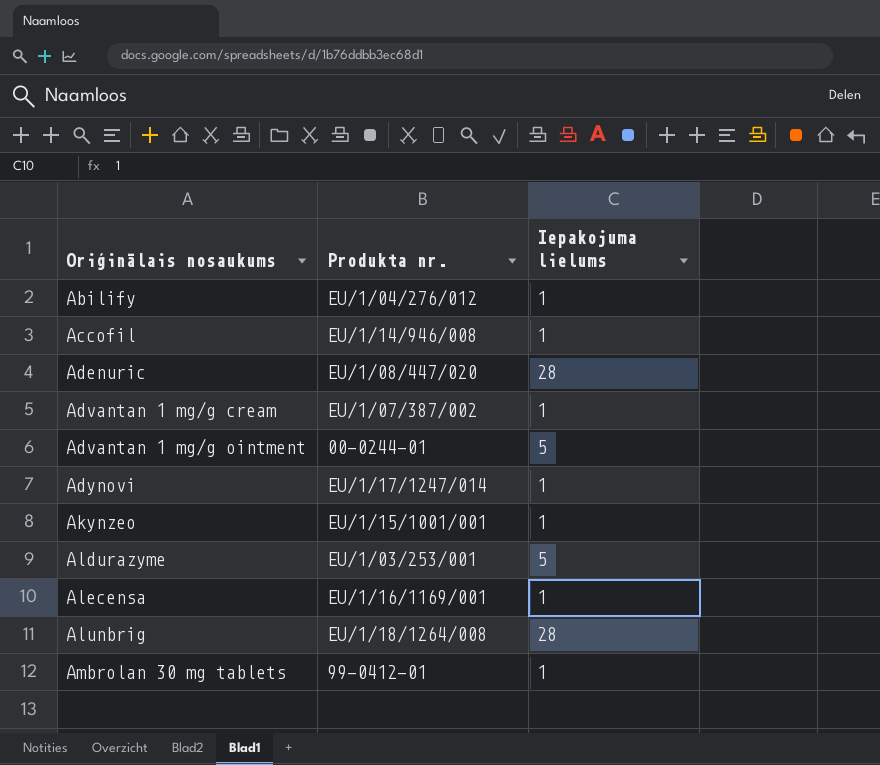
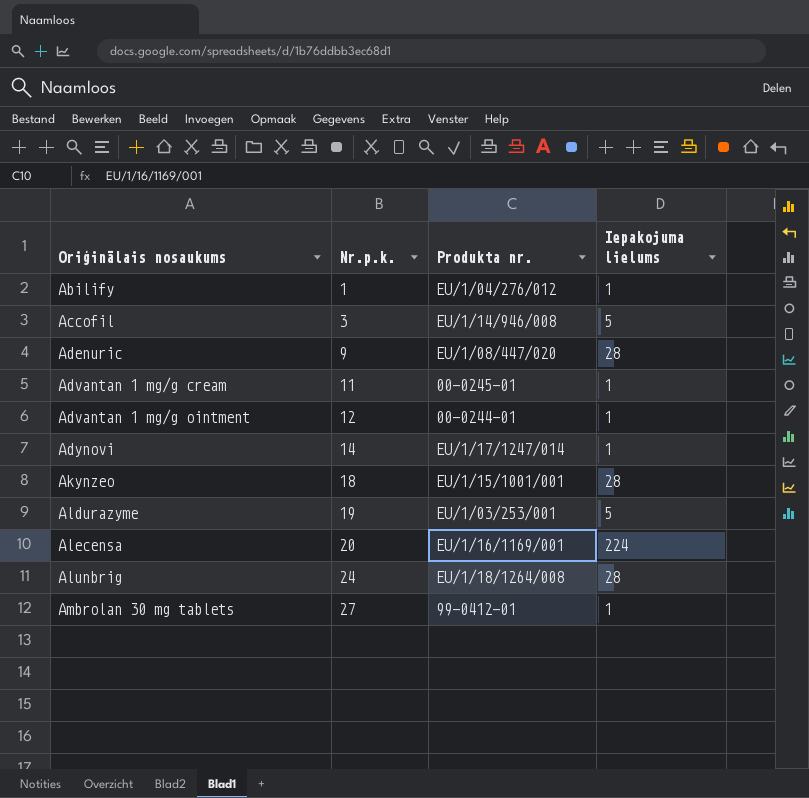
column Nr.p.k. | position: none -> 2
Accofil | Iepakojuma lielums: 1 -> 5
Advantan 1 mg/g cream | Produkta nr.: EU/1/07/387/002 -> 00-0245-01
Advantan 1 mg/g ointment | Iepakojuma lielums: 5 -> 1
Akynzeo | Iepakojuma lielums: 1 -> 28
Alecensa | Iepakojuma lielums: 1 -> 224

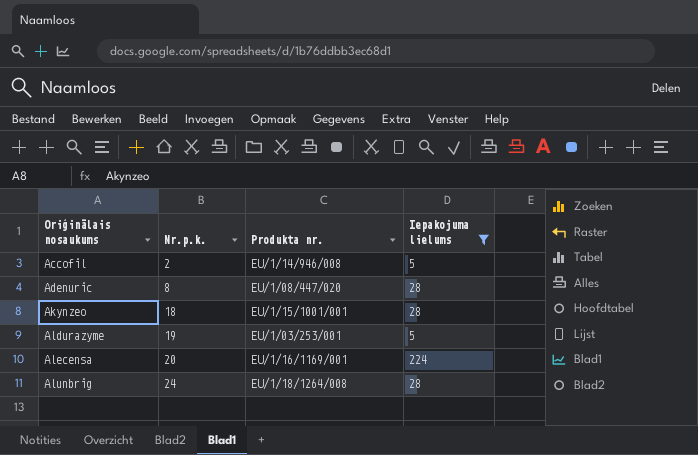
filter: none -> Iepakojuma lielums != 1
Accofil | Nr.p.k.: 3 -> 2
Adenuric | Nr.p.k.: 9 -> 8

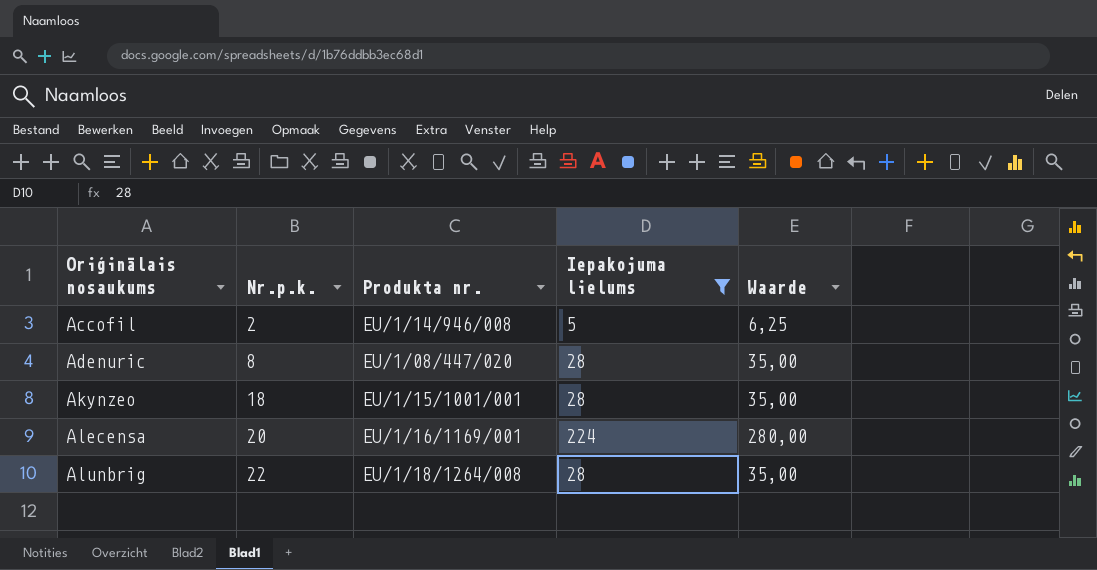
column Waarde | formula: none -> [Iepakojuma lielums] * 1,25
row Aldurazyme: 19 | EU/1/03/253/001 | 5 -> none
Alunbrig | Nr.p.k.: 24 -> 22

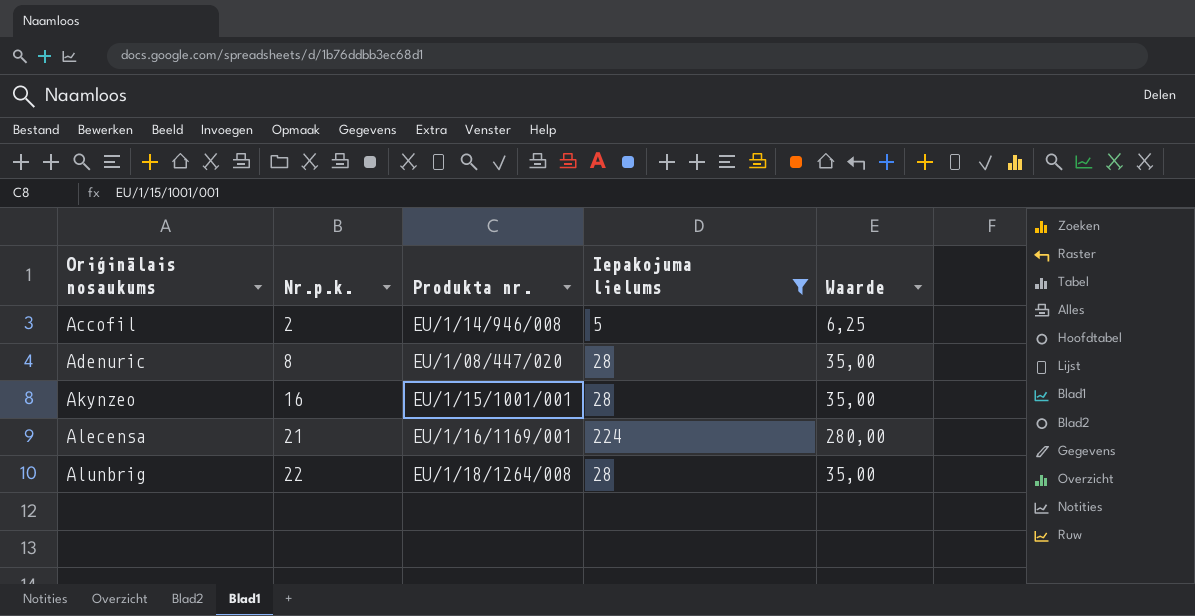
Akynzeo | Nr.p.k.: 18 -> 16
Alecensa | Nr.p.k.: 20 -> 21

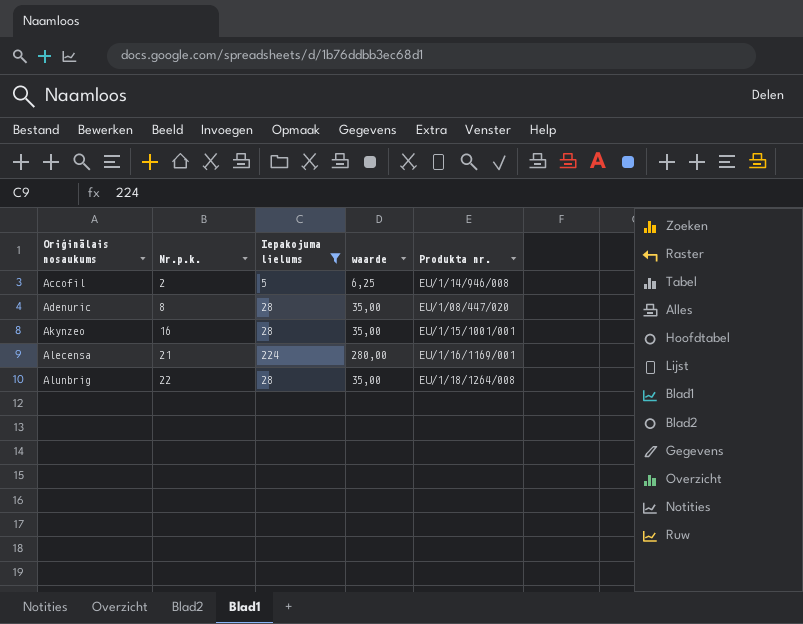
column name: Waarde -> waarde
column Produkta nr. | position: 3 -> 5

